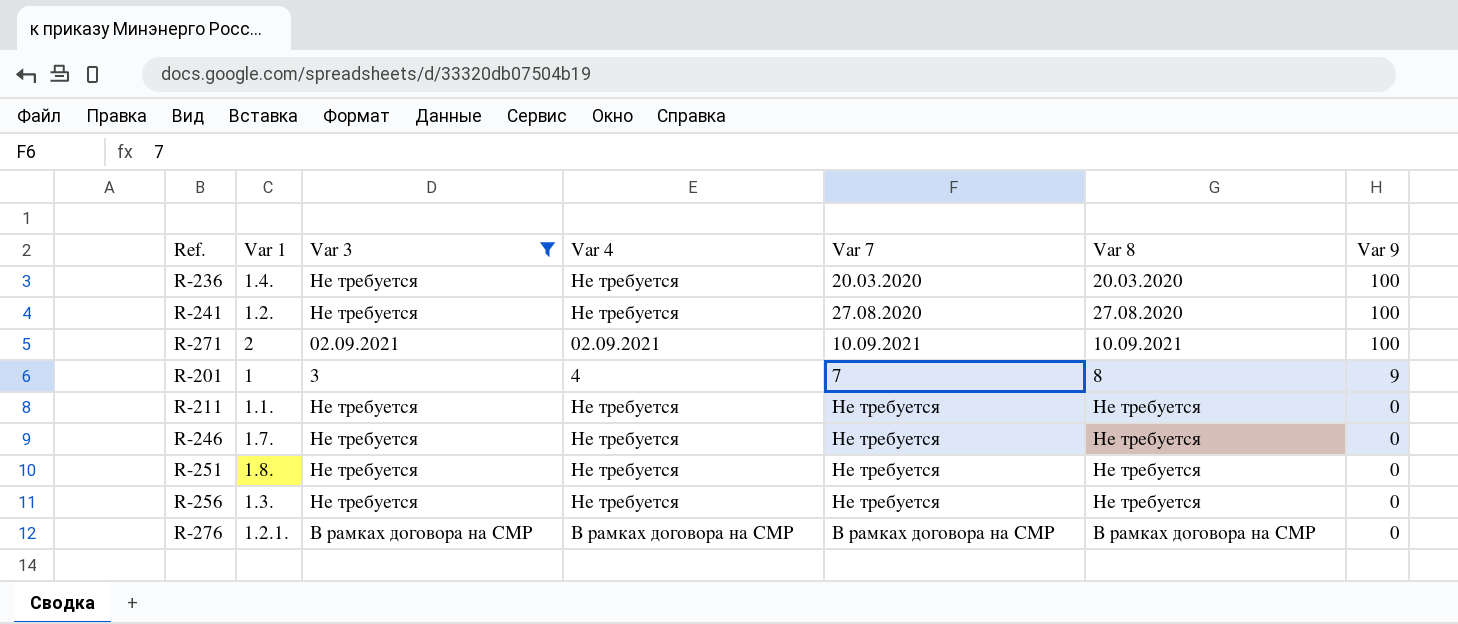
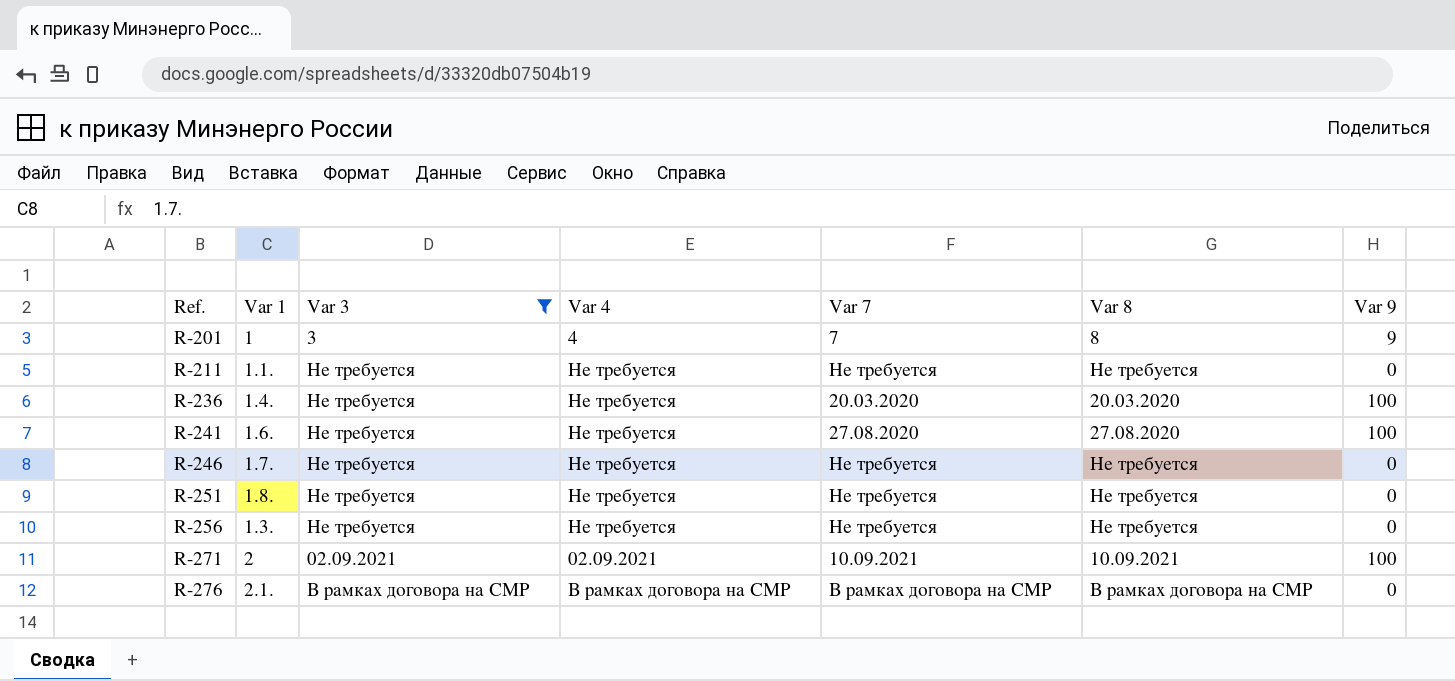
row order: Var 9 descending -> Ref. ascending
R-241 | Var 1: 1.2. -> 1.6.
R-276 | Var 1: 1.2.1. -> 2.1.

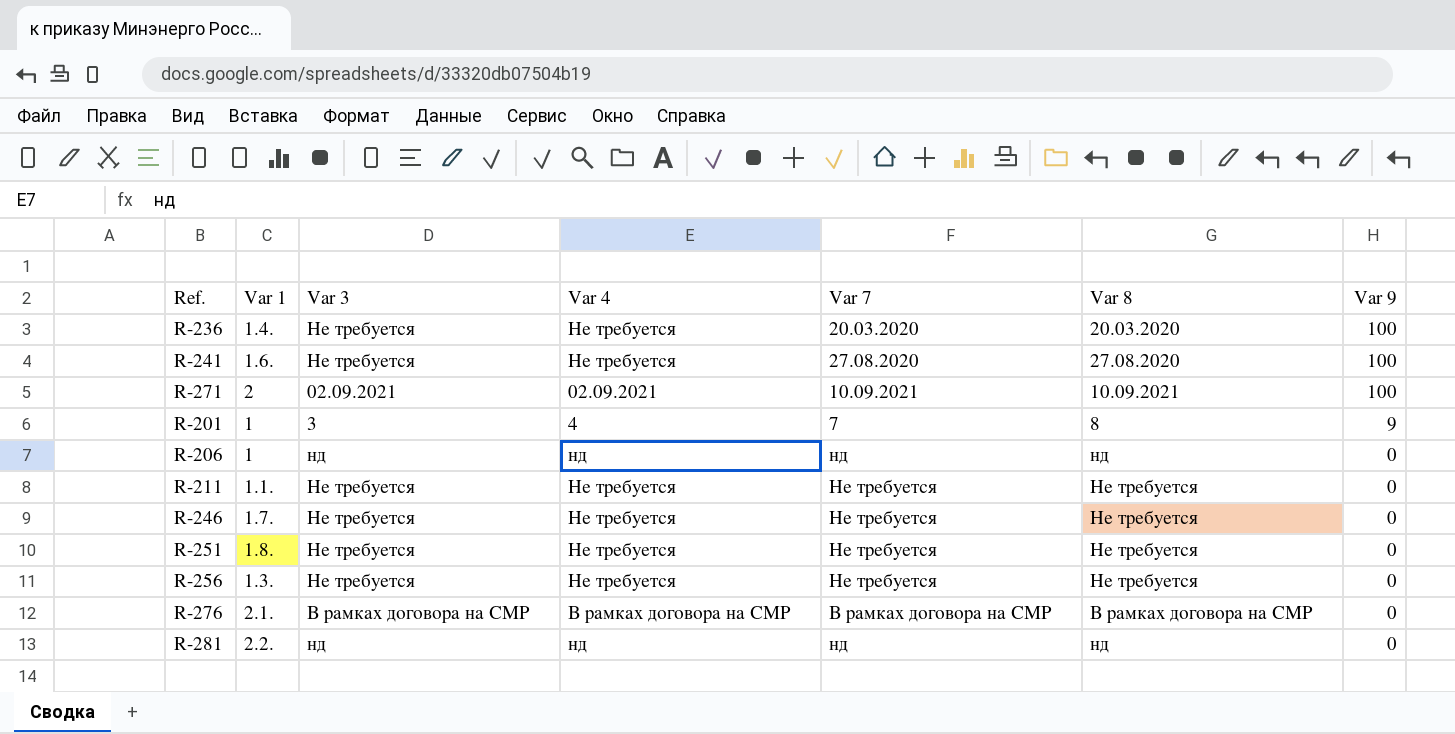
filter: Var 3 != нд -> none
row order: Ref. ascending -> Var 9 descending

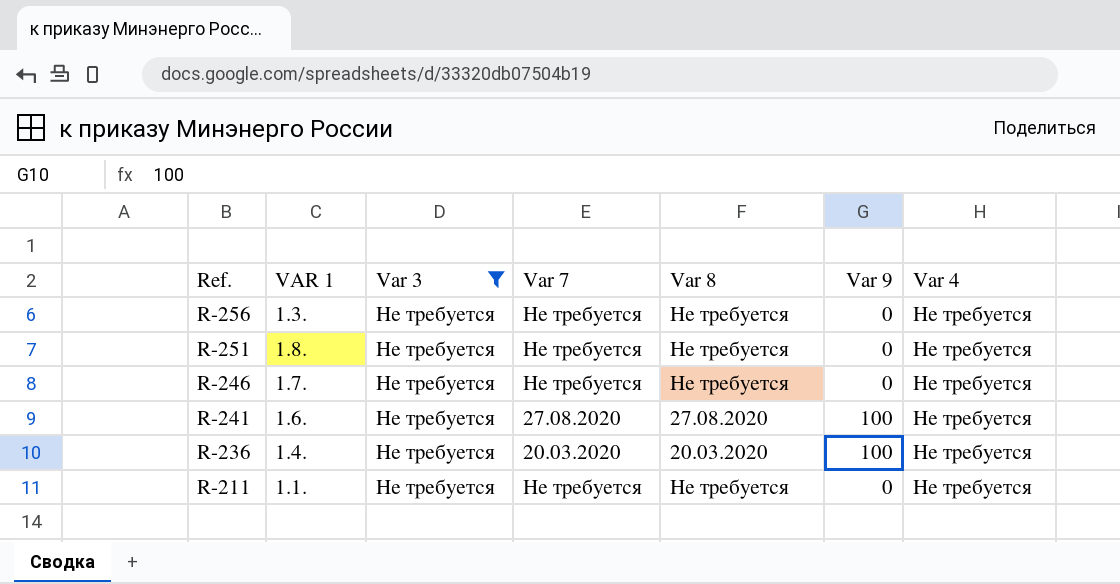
filter: none -> Var 3 = Не требуется
row order: Var 9 descending -> Ref. descending
column name: Var 1 -> VAR 1
column Var 4 | position: 4 -> 7

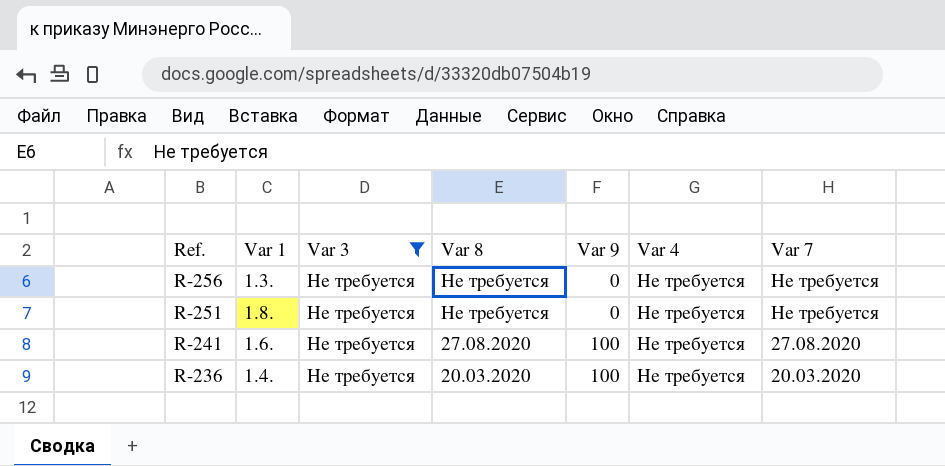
column name: VAR 1 -> Var 1
column Var 7 | position: 4 -> 7
row R-246: 1.7. | Не требуется | Не требуется | Не требуется | 0 | Не требуется -> none
row R-211: 1.1. | Не требуется | Не требуется | Не требуется | 0 | Не требуется -> none

